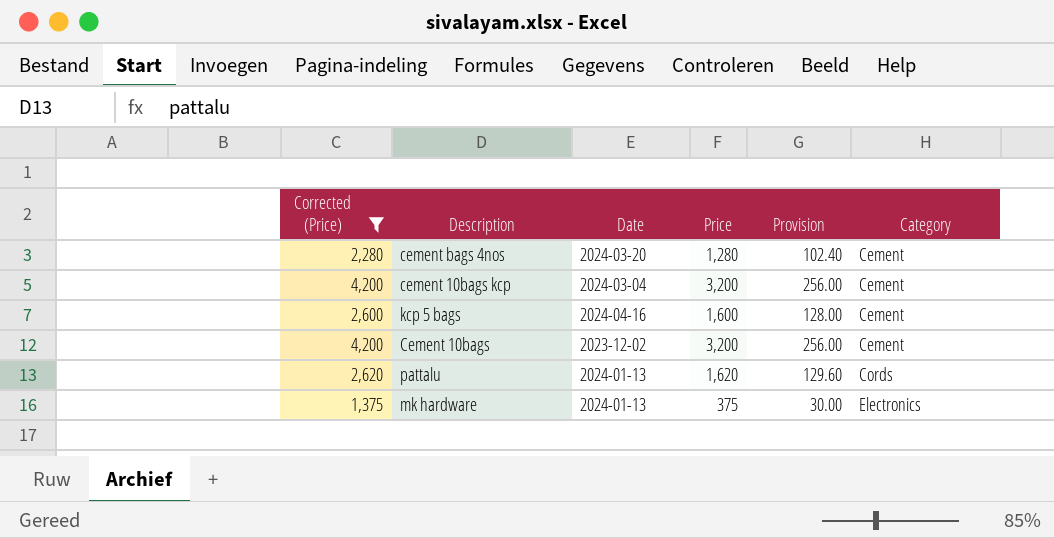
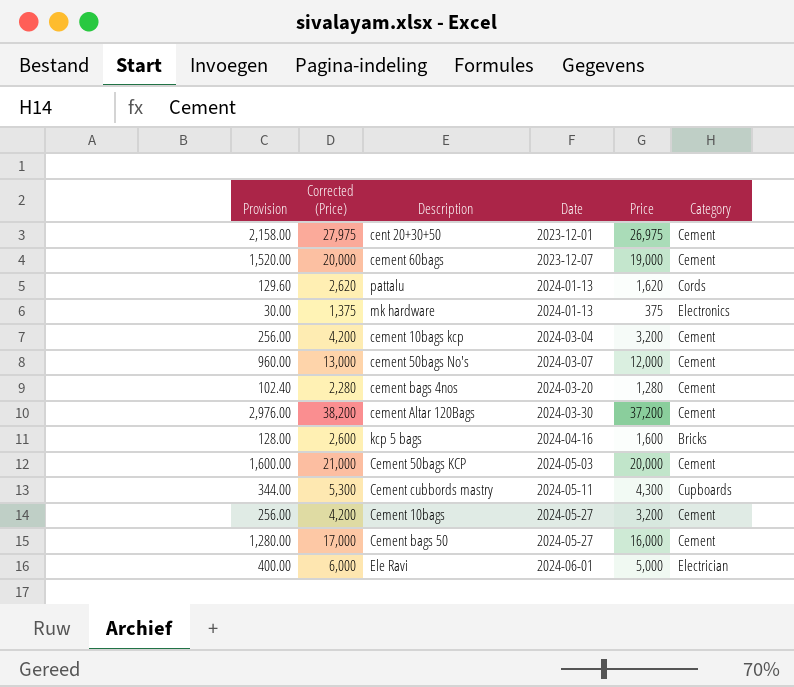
filter: Corrected (Price) <= 4,200 -> none
row order: Category ascending -> Date ascending
column Provision | position: 5 -> 1
kcp 5 bags | Category: Cement -> Bricks
Cement 10bags | Date: 2023-12-02 -> 2024-05-27

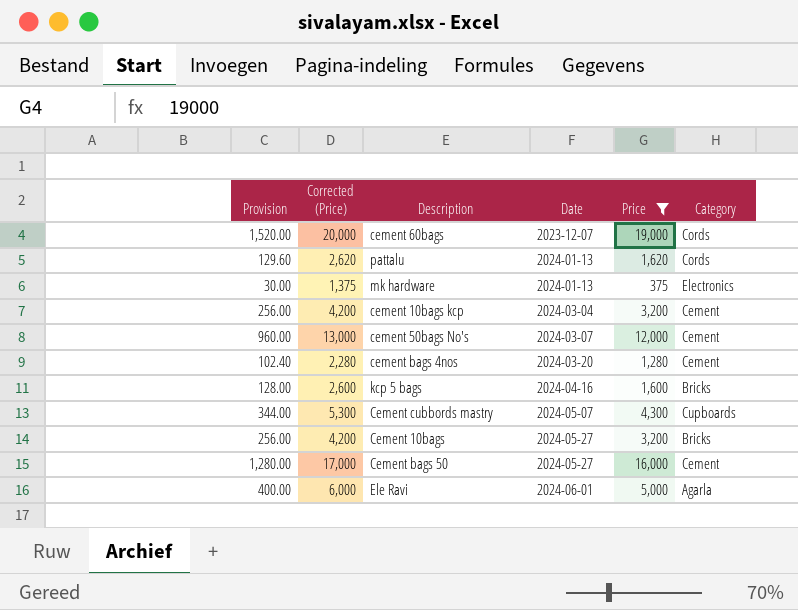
filter: none -> Price <= 19,000
cement 60bags | Category: Cement -> Cords
Cement cubbords mastry | Date: 2024-05-11 -> 2024-05-07
Cement 10bags | Category: Cement -> Bricks
Ele Ravi | Category: Electrician -> Agarla

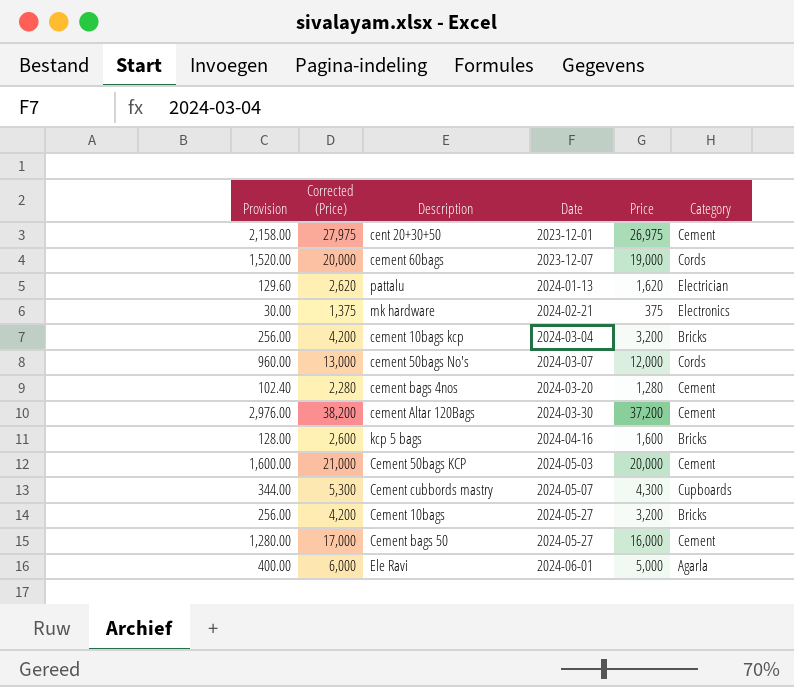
filter: Price <= 19,000 -> none
pattalu | Category: Cords -> Electrician
mk hardware | Date: 2024-01-13 -> 2024-02-21
cement 10bags kcp | Category: Cement -> Bricks
cement 50bags No's | Category: Cement -> Cords

